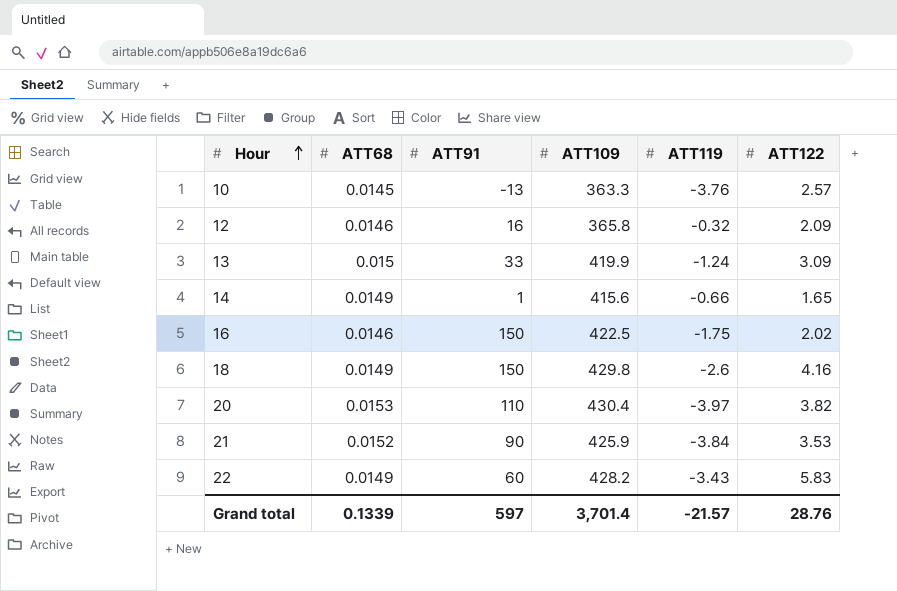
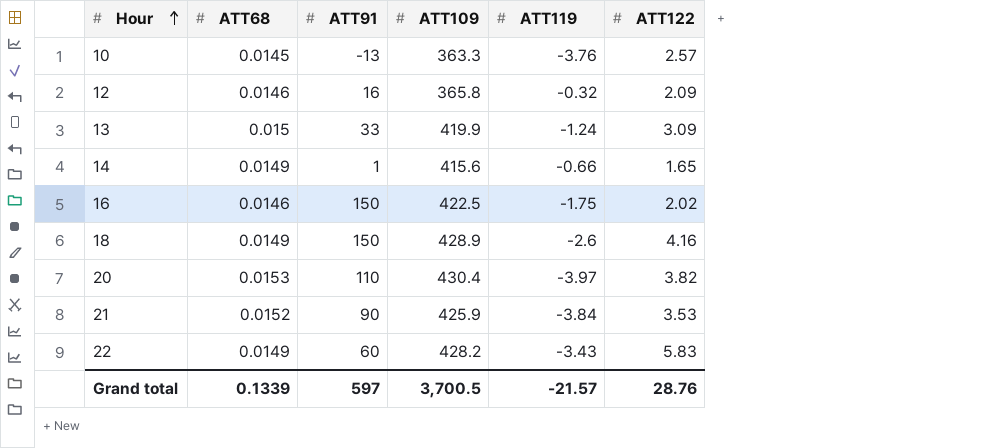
18 | ATT109: 429.8 -> 428.9
Grand total | ATT109: 3,701.4 -> 3,700.5

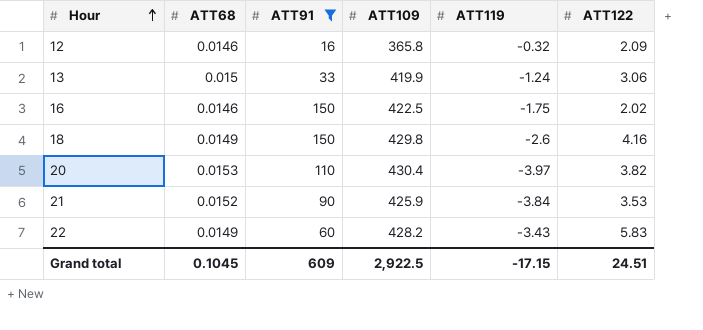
filter: none -> ATT91 >= 16
13 | ATT122: 3.09 -> 3.06
18 | ATT109: 428.9 -> 429.8
Grand total | ATT68: 0.1339 -> 0.1045
Grand total | ATT91: 597 -> 609
Grand total | ATT109: 3,700.5 -> 2,922.5
Grand total | ATT119: -21.57 -> -17.15
Grand total | ATT122: 28.76 -> 24.51

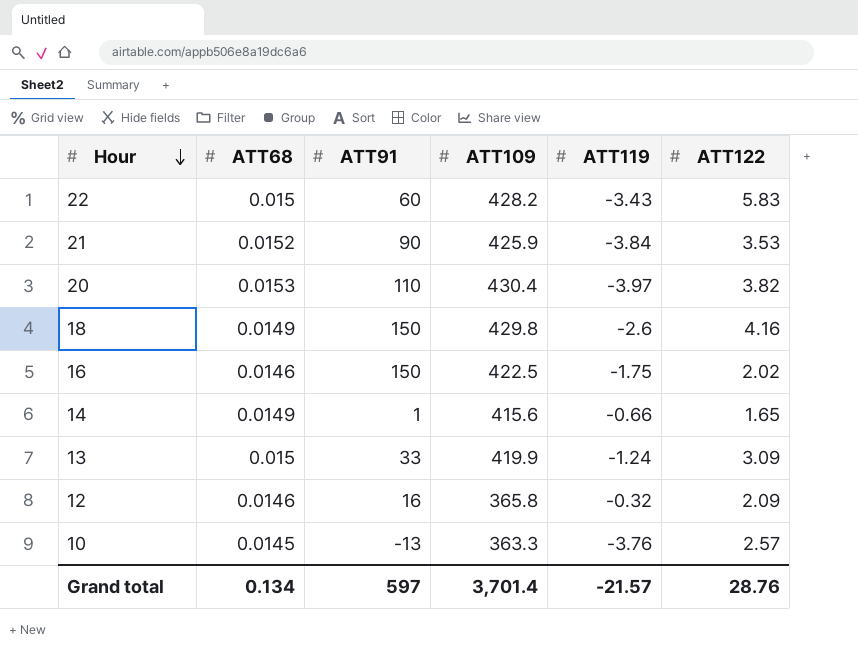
filter: ATT91 >= 16 -> none
row order: Hour ascending -> Hour descending
22 | ATT68: 0.0149 -> 0.015
13 | ATT122: 3.06 -> 3.09
Grand total | ATT68: 0.1045 -> 0.134
Grand total | ATT91: 609 -> 597
Grand total | ATT109: 2,922.5 -> 3,701.4
Grand total | ATT119: -17.15 -> -21.57
Grand total | ATT122: 24.51 -> 28.76

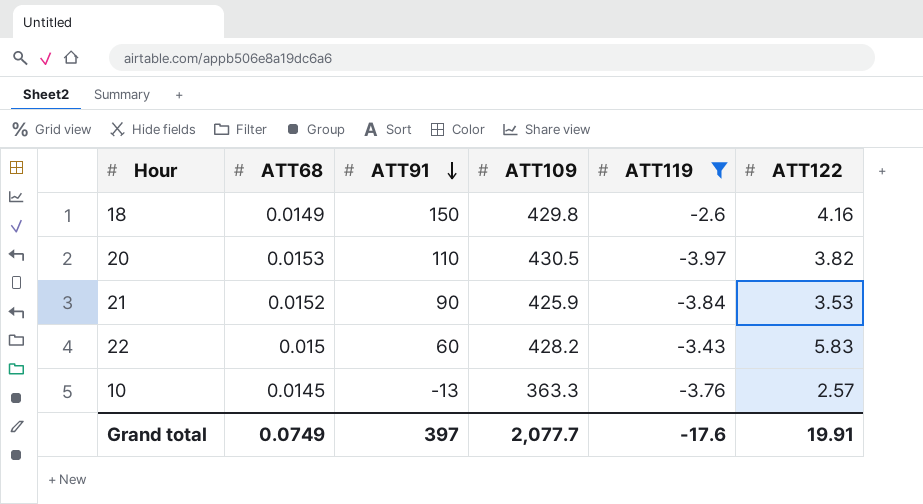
filter: none -> ATT119 <= -2.6
row order: Hour descending -> ATT91 descending
20 | ATT109: 430.4 -> 430.5
Grand total | ATT68: 0.134 -> 0.0749
Grand total | ATT91: 597 -> 397
Grand total | ATT109: 3,701.4 -> 2,077.7
Grand total | ATT119: -21.57 -> -17.6
Grand total | ATT122: 28.76 -> 19.91

